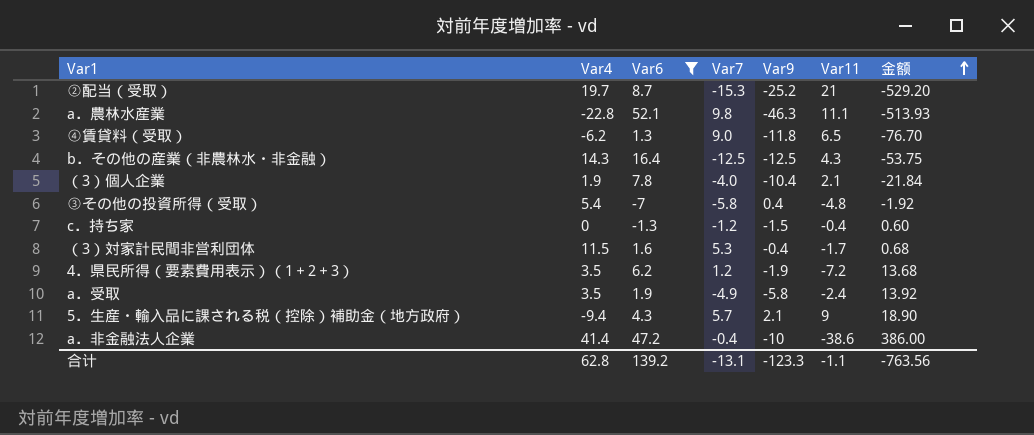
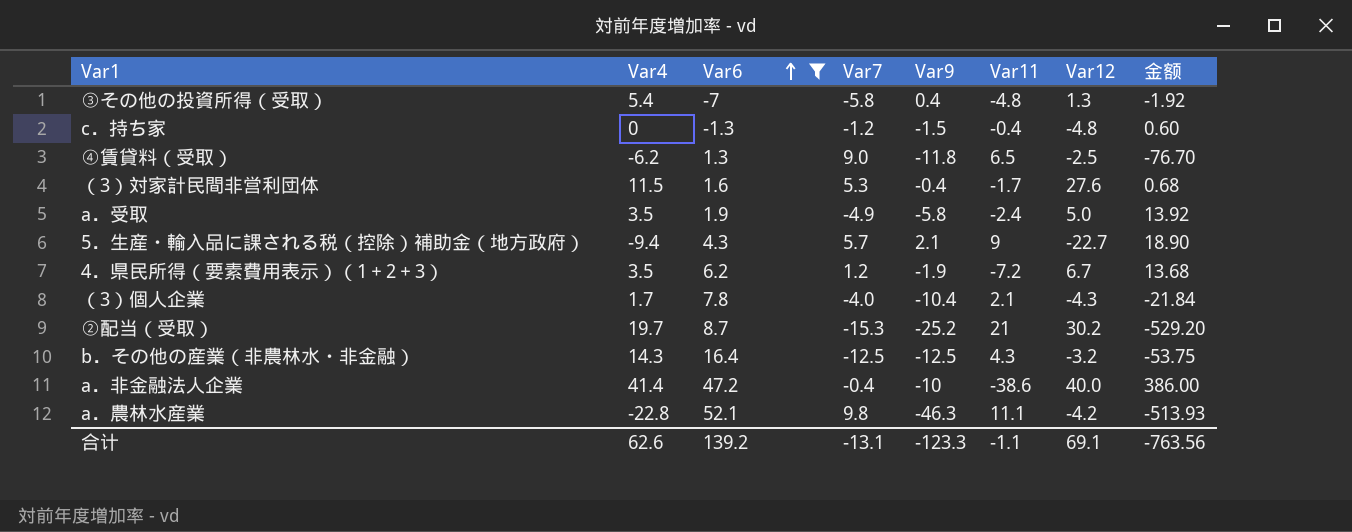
row order: 金额 ascending -> Var6 ascending
column Var12 | position: none -> 7
（3）個人企業 | Var4: 1.9 -> 1.7
合计 | Var4: 62.8 -> 62.6

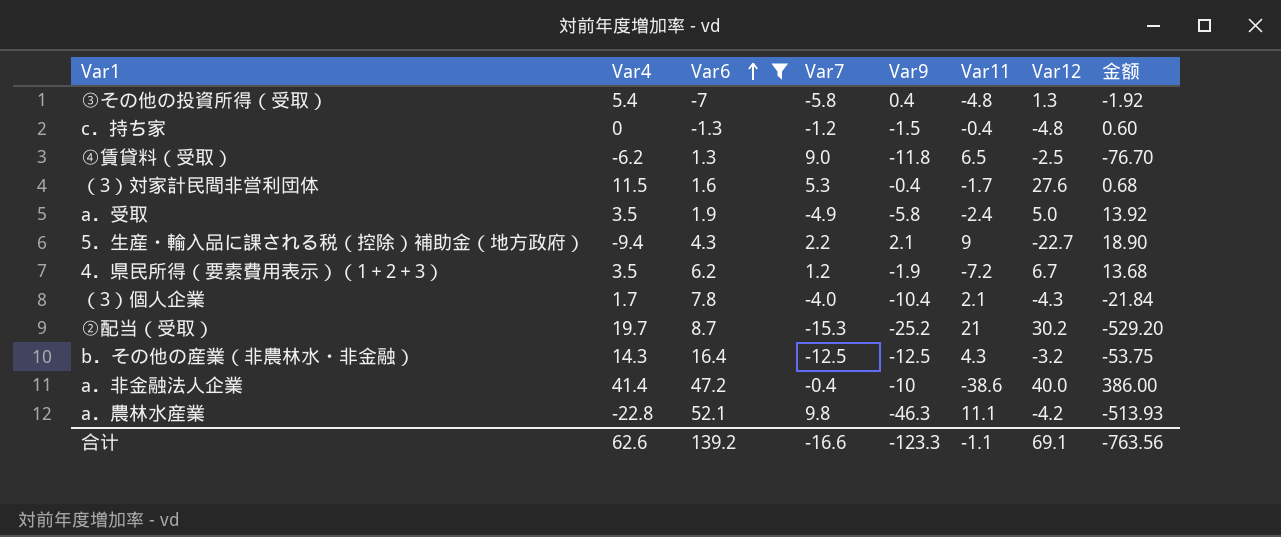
5．生産・輸入品に課される税（控除）補助金（地方政府） | Var7: 5.7 -> 2.2
合计 | Var7: -13.1 -> -16.6

